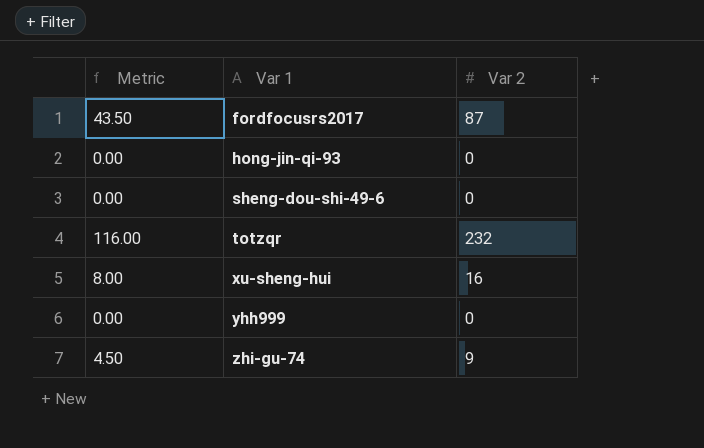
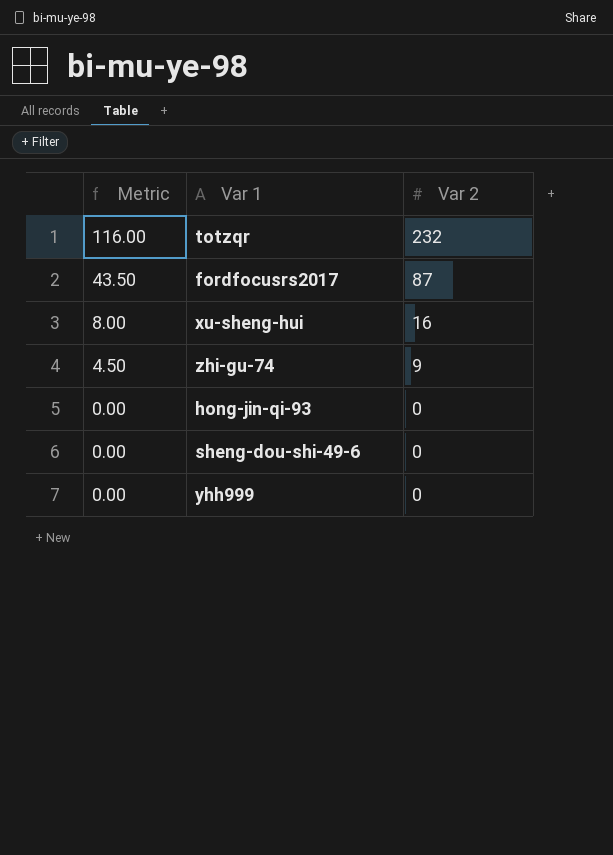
row order: Var 1 ascending -> Metric descending

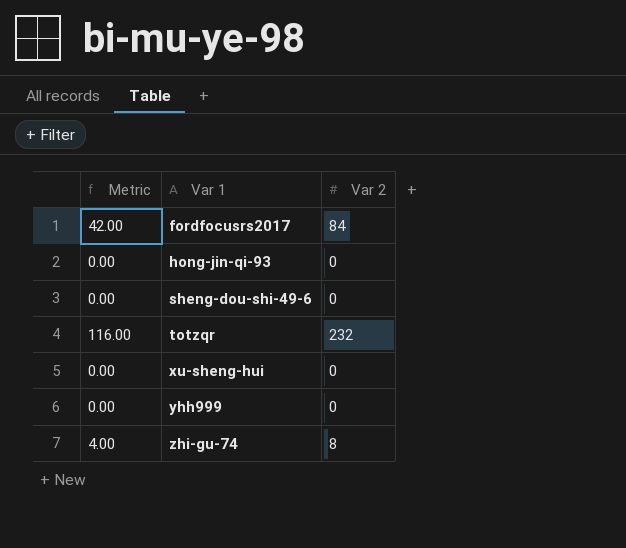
row order: Metric descending -> Var 1 ascending
fordfocusrs2017 | Metric: 43.50 -> 42.00
fordfocusrs2017 | Var 2: 87 -> 84
xu-sheng-hui | Metric: 8.00 -> 0.00
xu-sheng-hui | Var 2: 16 -> 0
zhi-gu-74 | Metric: 4.50 -> 4.00
zhi-gu-74 | Var 2: 9 -> 8

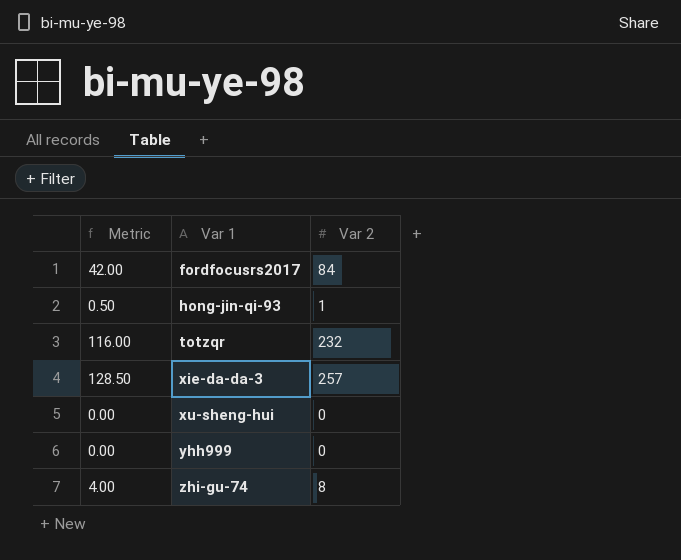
row sheng-dou-shi-49-6: 0.00 | 0 -> none
hong-jin-qi-93 | Metric: 0.00 -> 0.50
hong-jin-qi-93 | Var 2: 0 -> 1
row xie-da-da-3: none -> 128.50 | 257

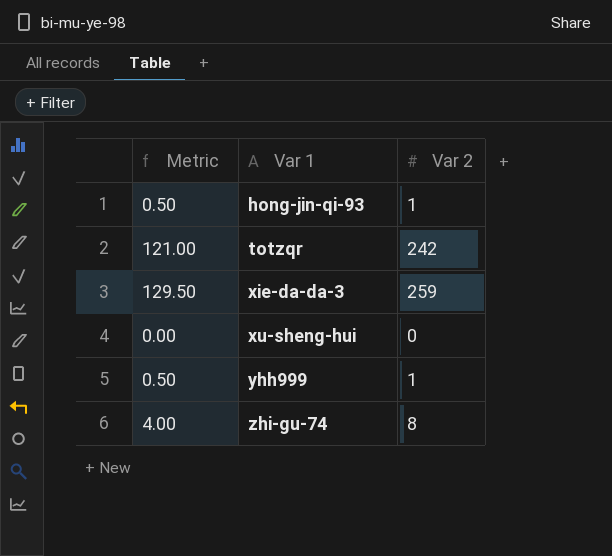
row fordfocusrs2017: 42.00 | 84 -> none
totzqr | Metric: 116.00 -> 121.00
totzqr | Var 2: 232 -> 242
xie-da-da-3 | Metric: 128.50 -> 129.50
xie-da-da-3 | Var 2: 257 -> 259
yhh999 | Metric: 0.00 -> 0.50
yhh999 | Var 2: 0 -> 1

